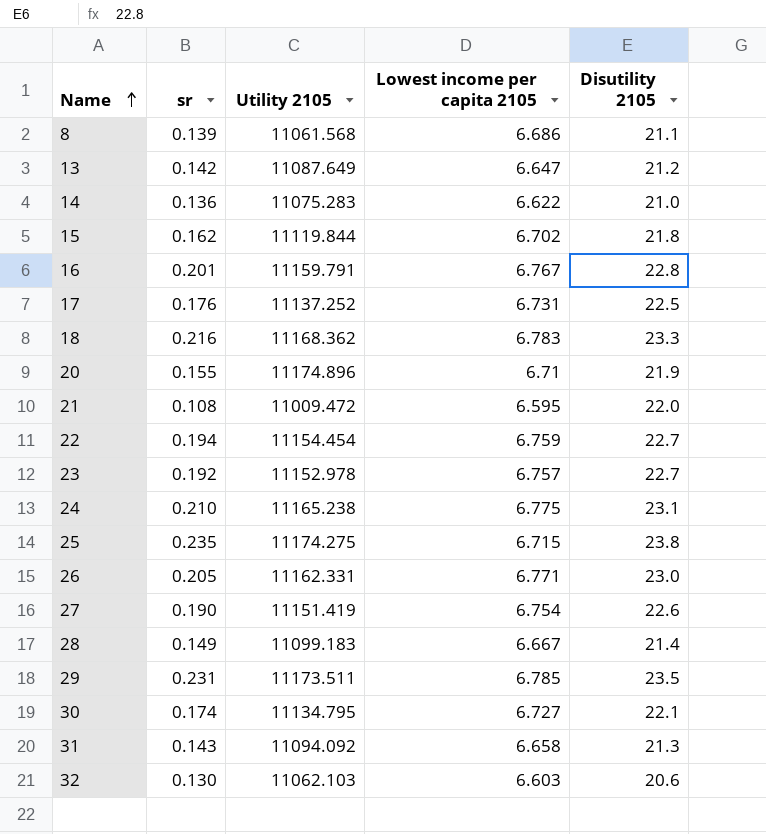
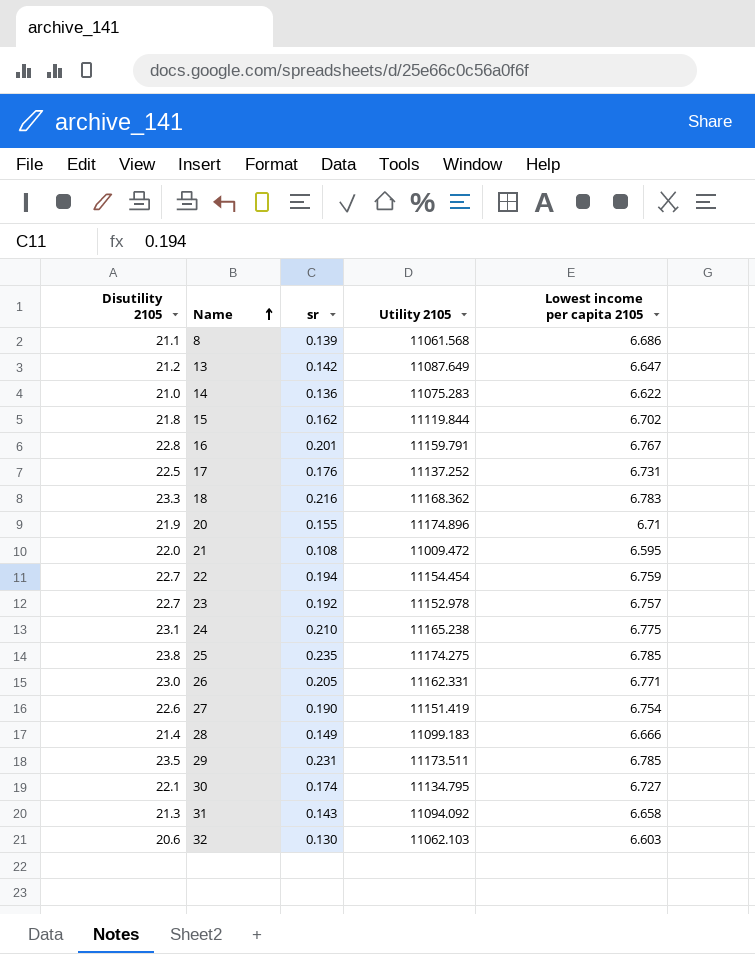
column Disutility 2105 | position: 5 -> 1
25 | Lowest income per capita 2105: 6.715 -> 6.785
28 | Lowest income per capita 2105: 6.667 -> 6.666

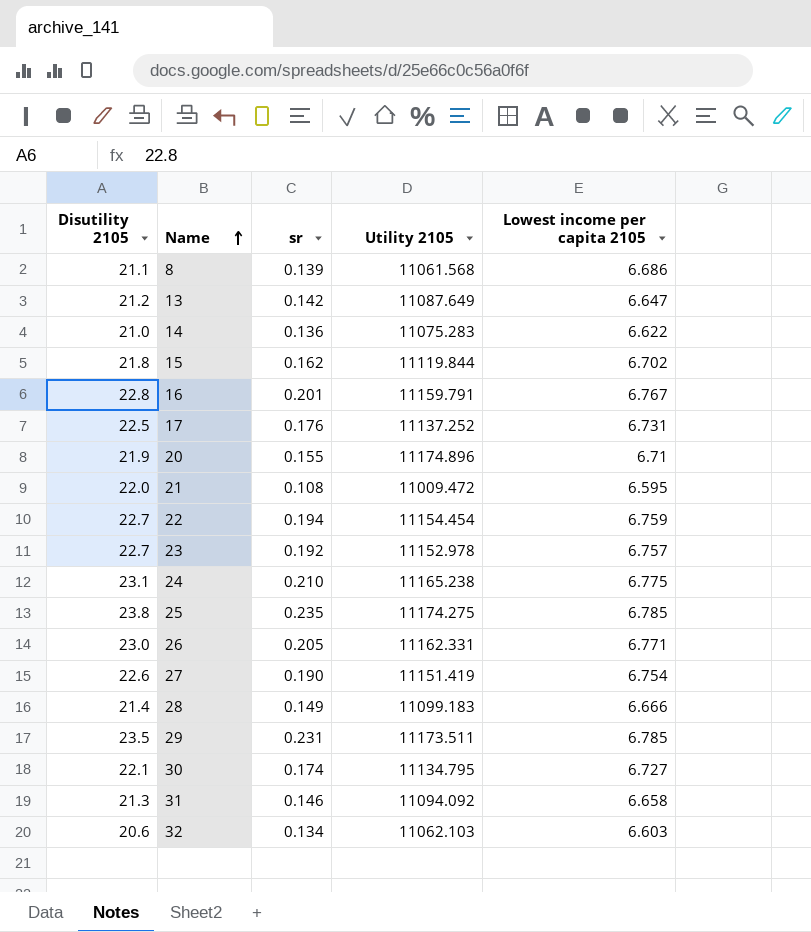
row 18: 23.3 | 0.216 | 11168.362 | 6.783 -> none
31 | sr: 0.143 -> 0.146
32 | sr: 0.130 -> 0.134

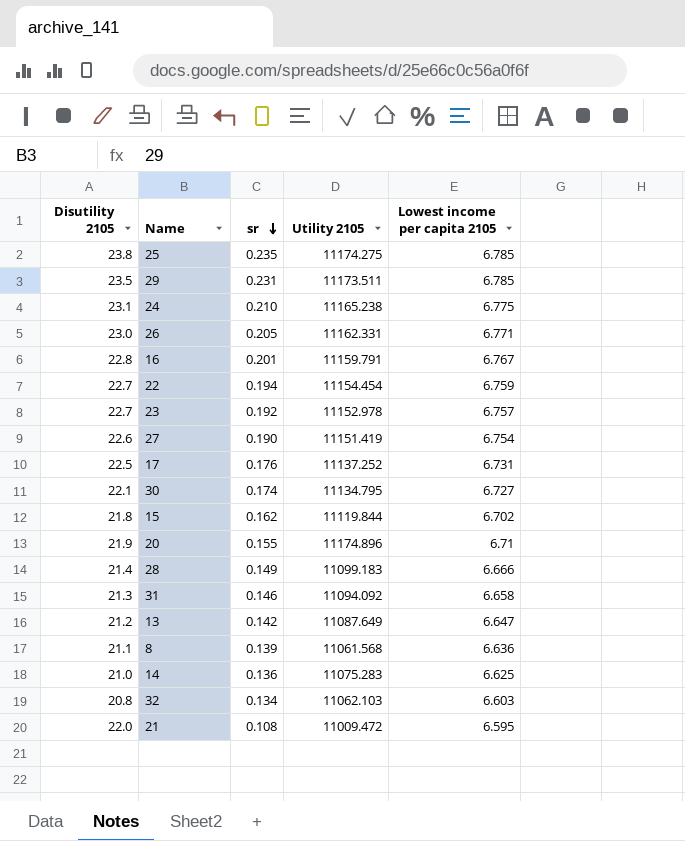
row order: Name ascending -> sr descending
8 | Lowest income per capita 2105: 6.686 -> 6.636
14 | Lowest income per capita 2105: 6.622 -> 6.625
32 | Disutility 2105: 20.6 -> 20.8

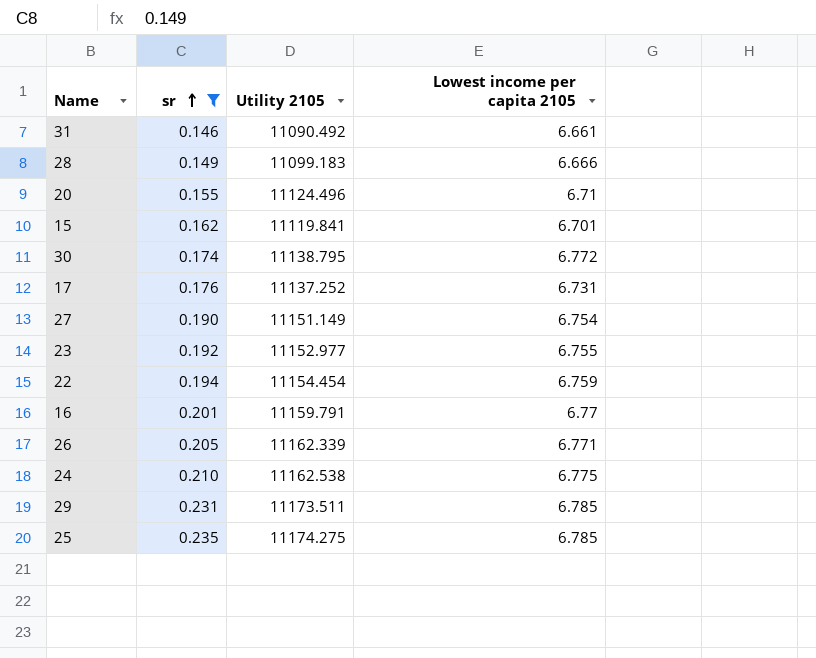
filter: none -> sr >= 0.146
row order: sr descending -> sr ascending
column Disutility 2105 | position: 1 -> none
31 | Utility 2105: 11094.092 -> 11090.492
31 | Lowest income per capita 2105: 6.658 -> 6.661
20 | Utility 2105: 11174.896 -> 11124.496
15 | Utility 2105: 11119.844 -> 11119.841
15 | Lowest income per capita 2105: 6.702 -> 6.701
30 | Utility 2105: 11134.795 -> 11138.795
30 | Lowest income per capita 2105: 6.727 -> 6.772
27 | Utility 2105: 11151.419 -> 11151.149
23 | Utility 2105: 11152.978 -> 11152.977
23 | Lowest income per capita 2105: 6.757 -> 6.755
16 | Lowest income per capita 2105: 6.767 -> 6.77
26 | Utility 2105: 11162.331 -> 11162.339
24 | Utility 2105: 11165.238 -> 11162.538

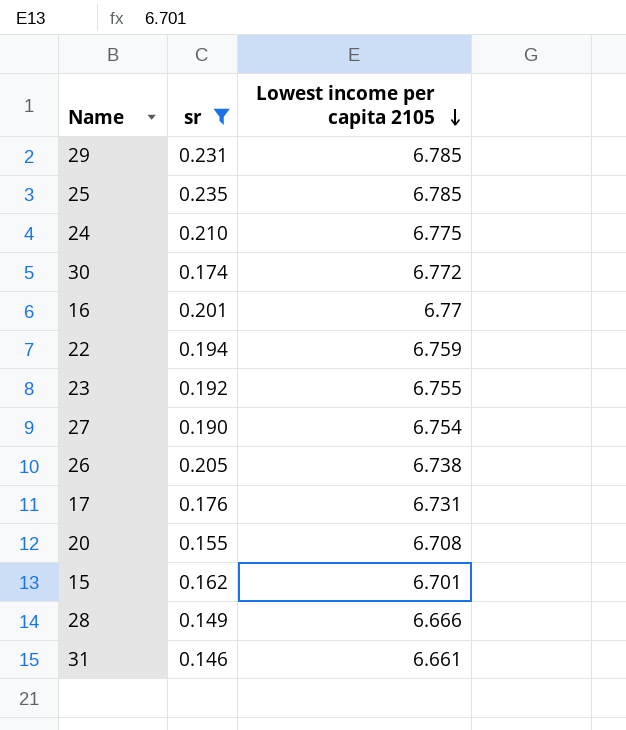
row order: sr ascending -> Lowest income per capita 2105 descending
column Utility 2105 | position: 3 -> none
26 | Lowest income per capita 2105: 6.771 -> 6.738
20 | Lowest income per capita 2105: 6.71 -> 6.708

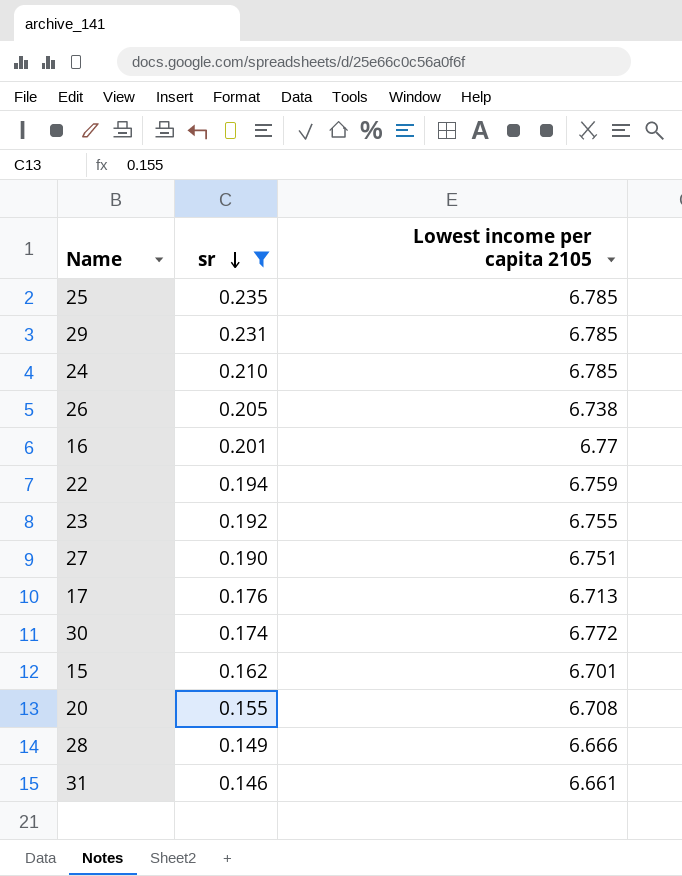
row order: Lowest income per capita 2105 descending -> sr descending
24 | Lowest income per capita 2105: 6.775 -> 6.785
27 | Lowest income per capita 2105: 6.754 -> 6.751
17 | Lowest income per capita 2105: 6.731 -> 6.713

